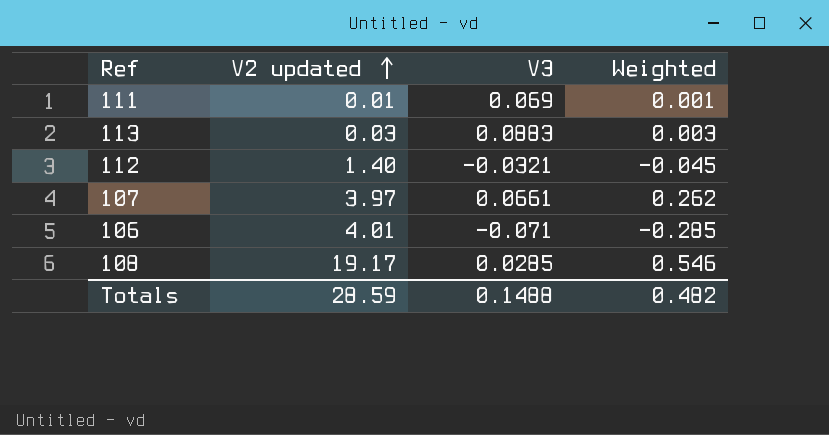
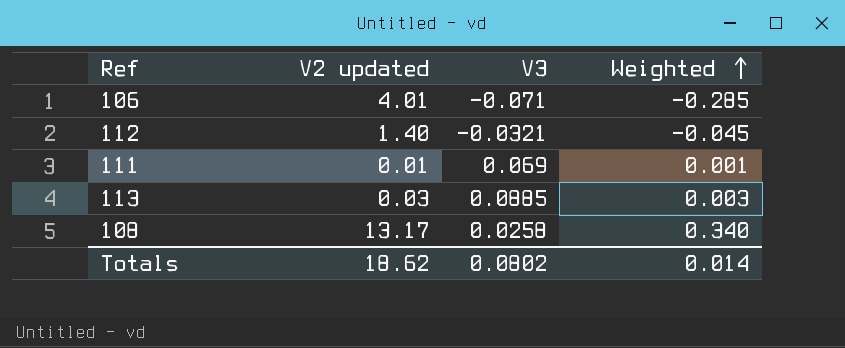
row order: V2 updated ascending -> Weighted ascending
row 107: 3.97 | 0.0661 | 0.262 -> none
113 | V3: 0.0883 -> 0.0885
108 | V2 updated: 19.17 -> 13.17
108 | V3: 0.0285 -> 0.0258
108 | Weighted: 0.546 -> 0.340
Totals | V2 updated: 28.59 -> 18.62
Totals | V3: 0.1488 -> 0.0802
Totals | Weighted: 0.482 -> 0.014

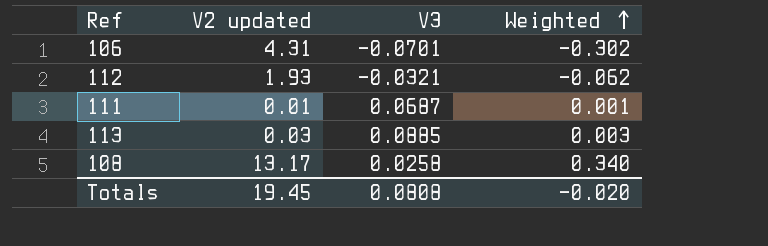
106 | V2 updated: 4.01 -> 4.31
106 | V3: -0.071 -> -0.0701
106 | Weighted: -0.285 -> -0.302
112 | V2 updated: 1.40 -> 1.93
112 | Weighted: -0.045 -> -0.062
111 | V3: 0.069 -> 0.0687
Totals | V2 updated: 18.62 -> 19.45
Totals | V3: 0.0802 -> 0.0808
Totals | Weighted: 0.014 -> -0.020

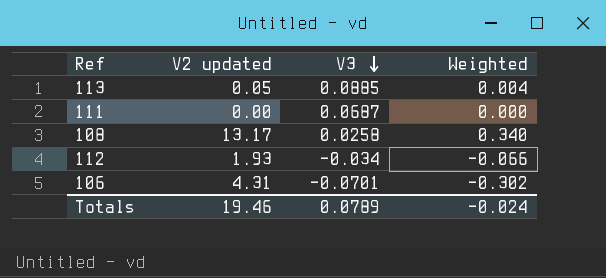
row order: Weighted ascending -> V3 descending
113 | V2 updated: 0.03 -> 0.05
113 | Weighted: 0.003 -> 0.004
111 | V2 updated: 0.01 -> 0.00
111 | Weighted: 0.001 -> 0.000
112 | V3: -0.0321 -> -0.034
112 | Weighted: -0.062 -> -0.066
Totals | V2 updated: 19.45 -> 19.46
Totals | V3: 0.0808 -> 0.0789
Totals | Weighted: -0.020 -> -0.024

